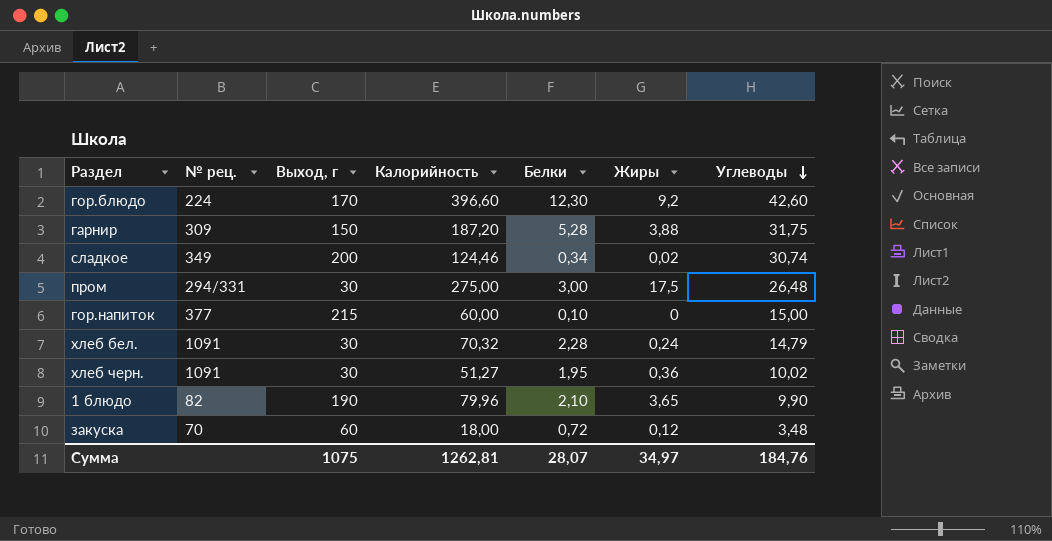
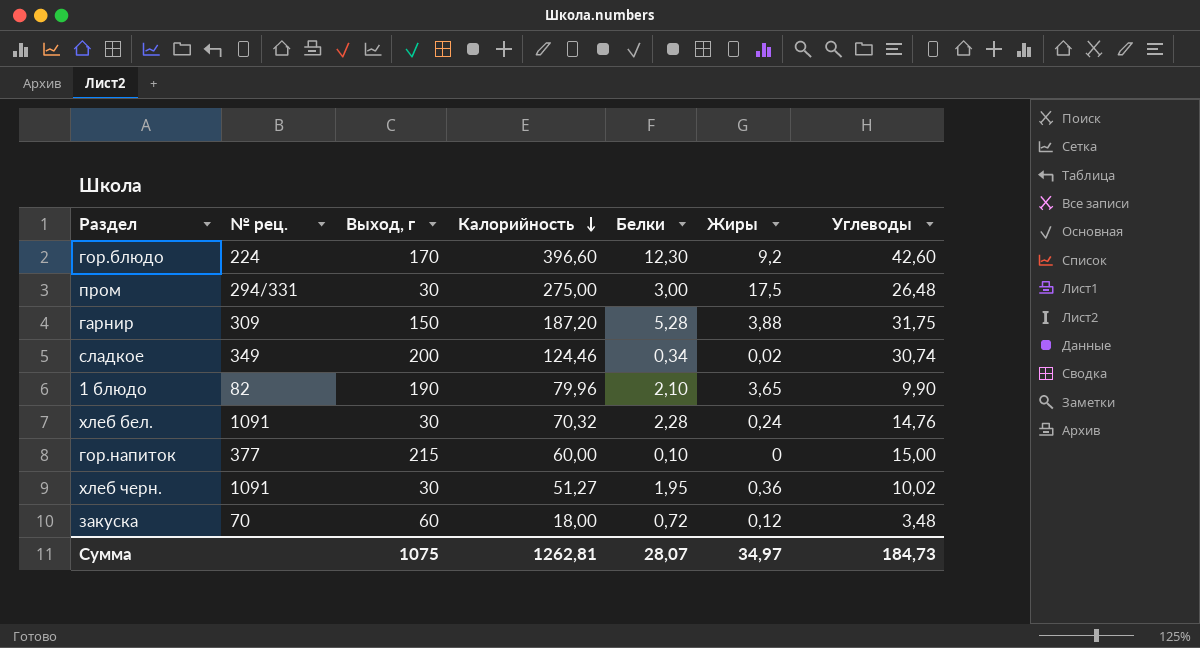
row order: Углеводы descending -> Калорийность descending
хлеб бел. | Углеводы: 14,79 -> 14,76
Сумма | Углеводы: 184,76 -> 184,73

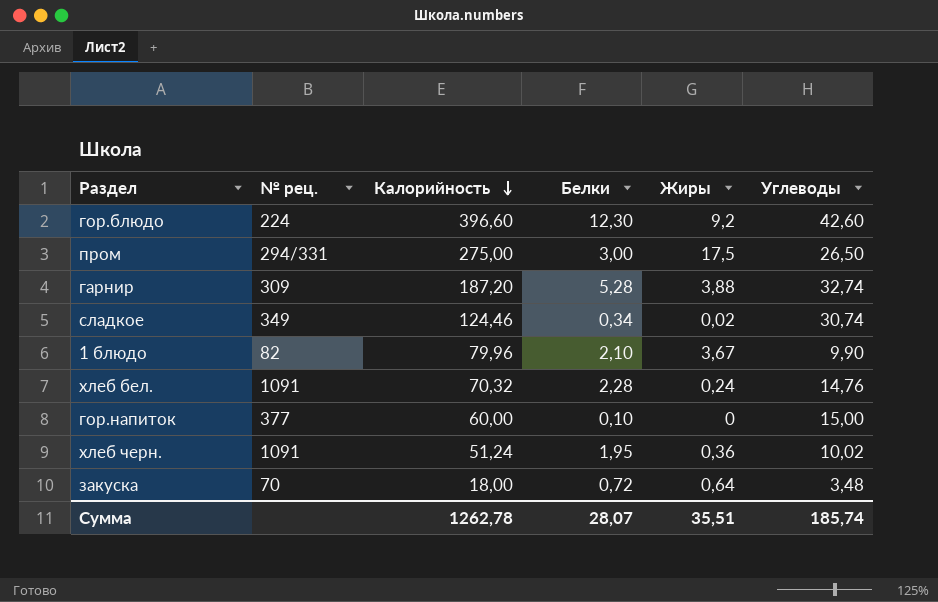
column Выход, г | position: 3 -> none
пром | Углеводы: 26,48 -> 26,50
гарнир | Углеводы: 31,75 -> 32,74
1 блюдо | Жиры: 3,65 -> 3,67
хлеб черн. | Калорийность: 51,27 -> 51,24
закуска | Жиры: 0,12 -> 0,64
Сумма | Калорийность: 1262,81 -> 1262,78
Сумма | Жиры: 34,97 -> 35,51
Сумма | Углеводы: 184,73 -> 185,74

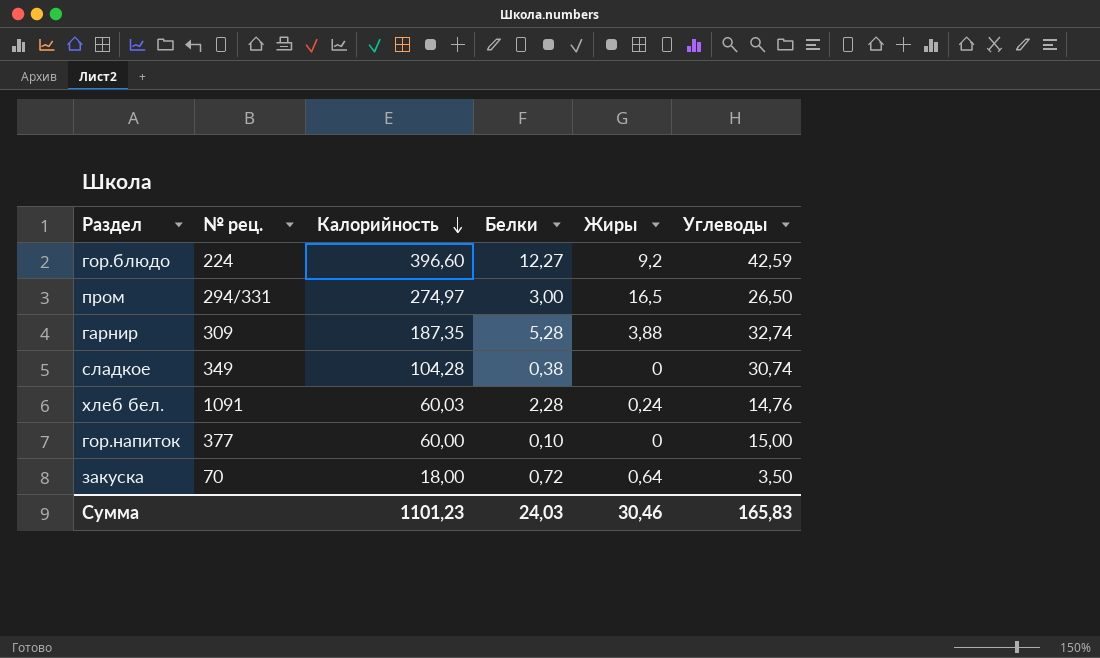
row 1 блюдо: 82 | 79,96 | 2,10 | 3,67 | 9,90 -> none
row хлеб черн.: 1091 | 51,24 | 1,95 | 0,36 | 10,02 -> none
гор.блюдо | Белки: 12,30 -> 12,27
гор.блюдо | Углеводы: 42,60 -> 42,59
пром | Калорийность: 275,00 -> 274,97
пром | Жиры: 17,5 -> 16,5
гарнир | Калорийность: 187,20 -> 187,35
сладкое | Калорийность: 124,46 -> 104,28
сладкое | Белки: 0,34 -> 0,38
сладкое | Жиры: 0,02 -> 0
хлеб бел. | Калорийность: 70,32 -> 60,03
закуска | Углеводы: 3,48 -> 3,50
Сумма | Калорийность: 1262,78 -> 1101,23
Сумма | Белки: 28,07 -> 24,03
Сумма | Жиры: 35,51 -> 30,46
Сумма | Углеводы: 185,74 -> 165,83

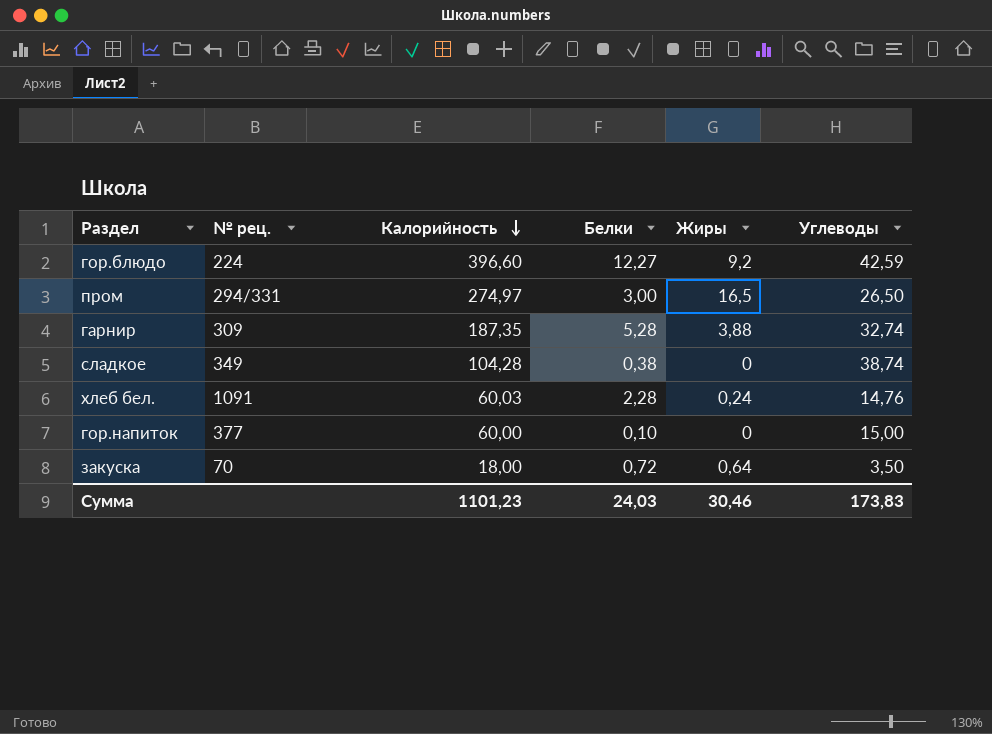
сладкое | Углеводы: 30,74 -> 38,74
Сумма | Углеводы: 165,83 -> 173,83

